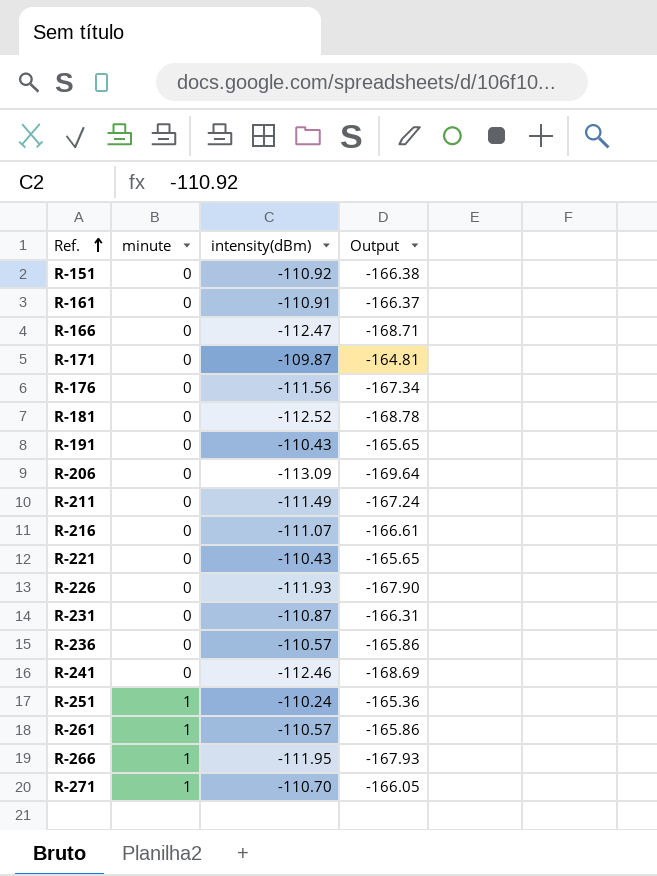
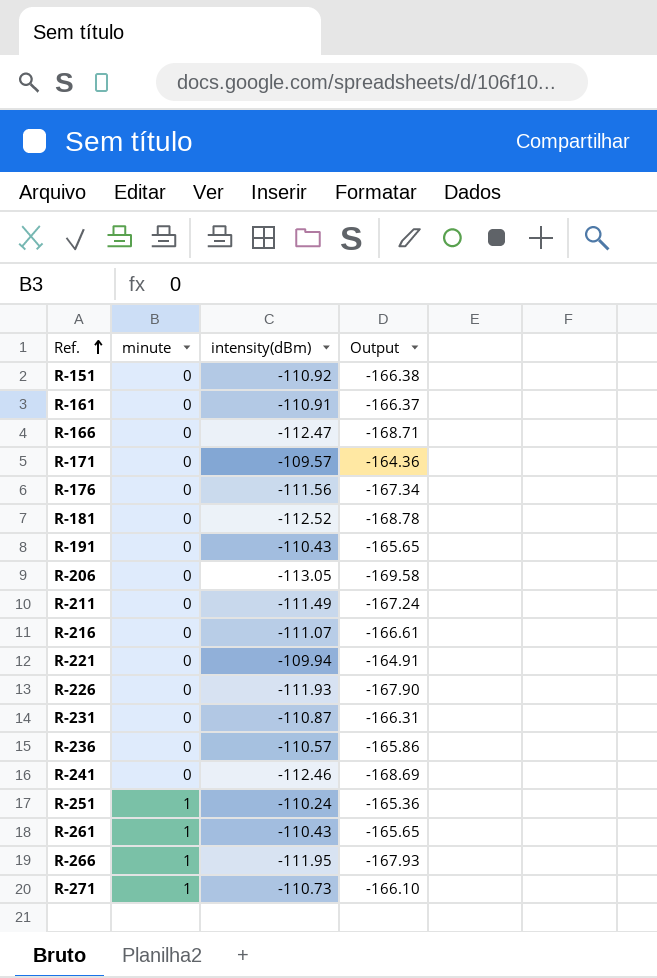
R-171 | intensity(dBm): -109.87 -> -109.57
R-171 | Output: -164.81 -> -164.36
R-206 | intensity(dBm): -113.09 -> -113.05
R-206 | Output: -169.64 -> -169.58
R-221 | intensity(dBm): -110.43 -> -109.94
R-221 | Output: -165.65 -> -164.91
R-261 | intensity(dBm): -110.57 -> -110.43
R-261 | Output: -165.86 -> -165.65
R-271 | intensity(dBm): -110.70 -> -110.73
R-271 | Output: -166.05 -> -166.10

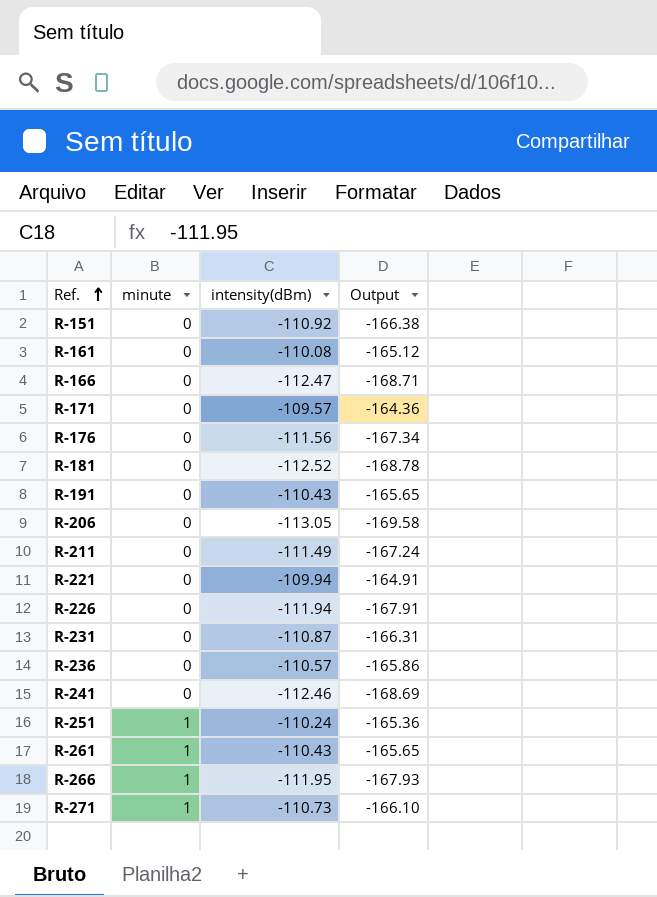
row R-216: 0 | -111.07 | -166.61 -> none
R-161 | intensity(dBm): -110.91 -> -110.08
R-161 | Output: -166.37 -> -165.12
R-226 | intensity(dBm): -111.93 -> -111.94
R-226 | Output: -167.90 -> -167.91

